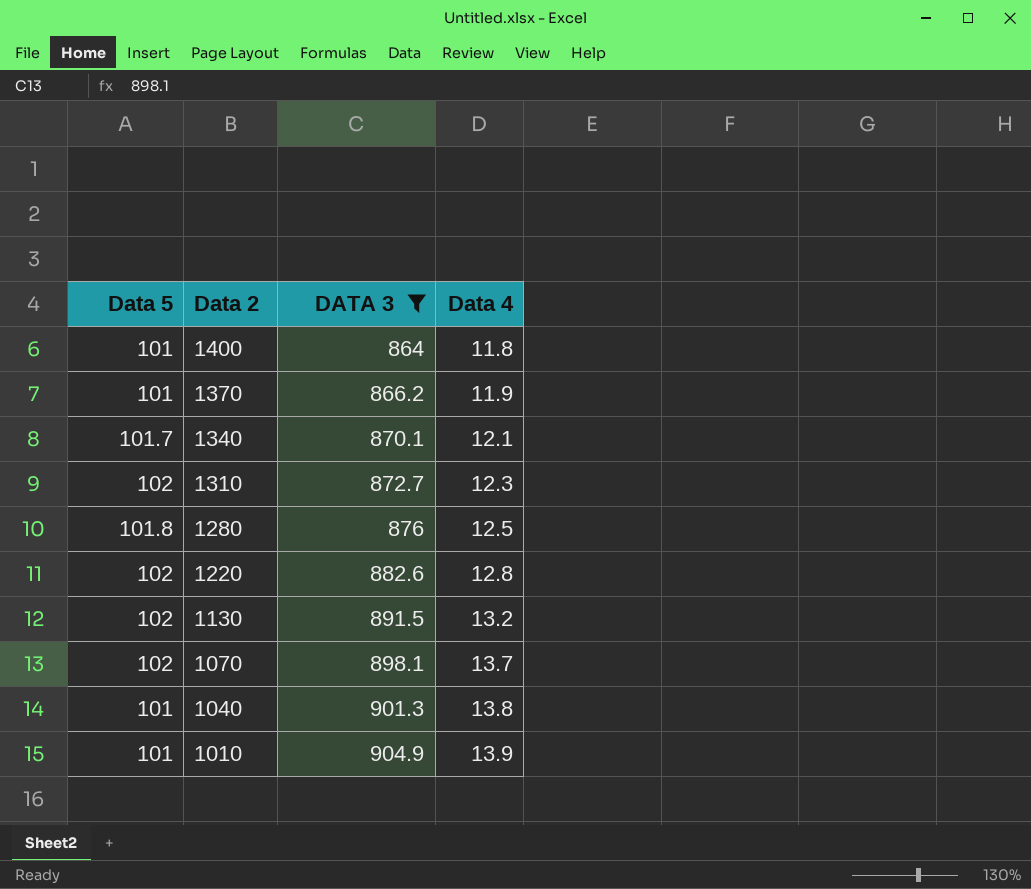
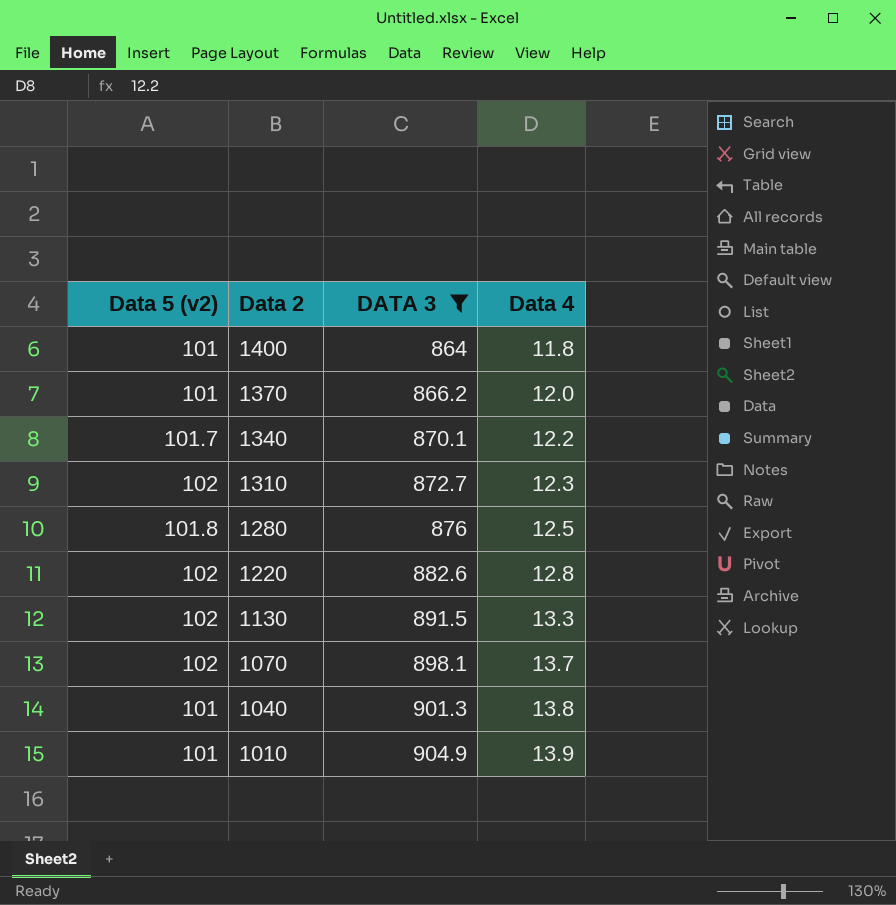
column name: Data 5 -> Data 5 (v2)
1370 | Data 4: 11.9 -> 12.0
1340 | Data 4: 12.1 -> 12.2
1130 | Data 4: 13.2 -> 13.3

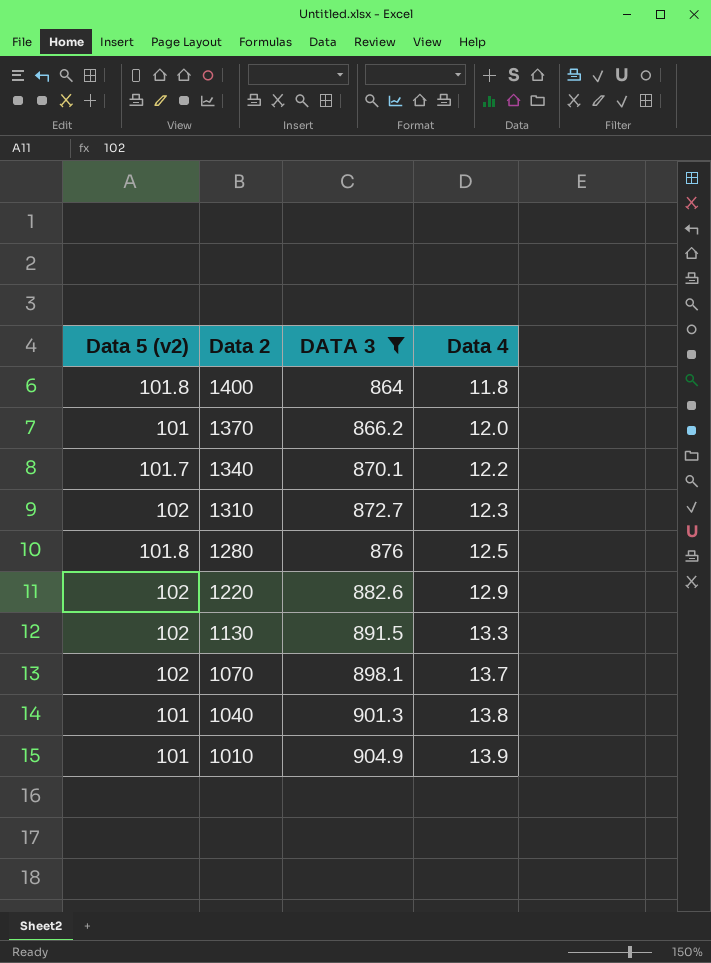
1400 | Data 5 (v2): 101 -> 101.8
1220 | Data 4: 12.8 -> 12.9

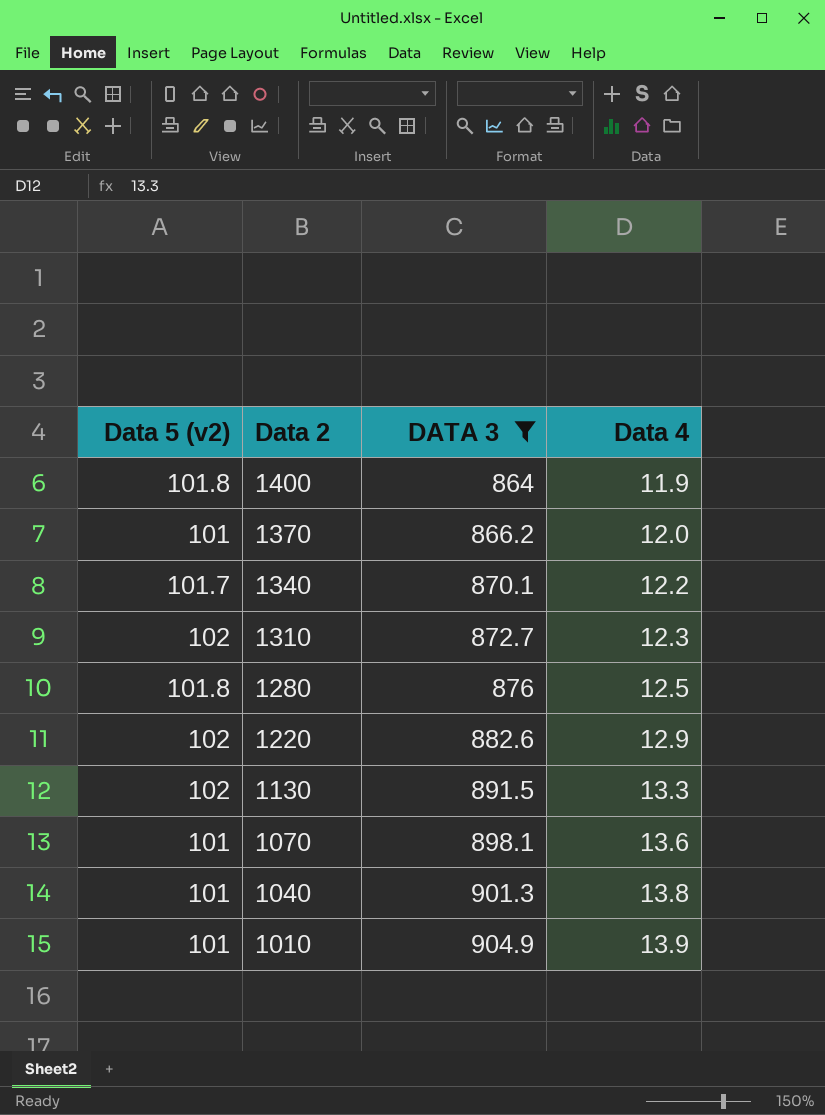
1400 | Data 4: 11.8 -> 11.9
1070 | Data 5 (v2): 102 -> 101
1070 | Data 4: 13.7 -> 13.6

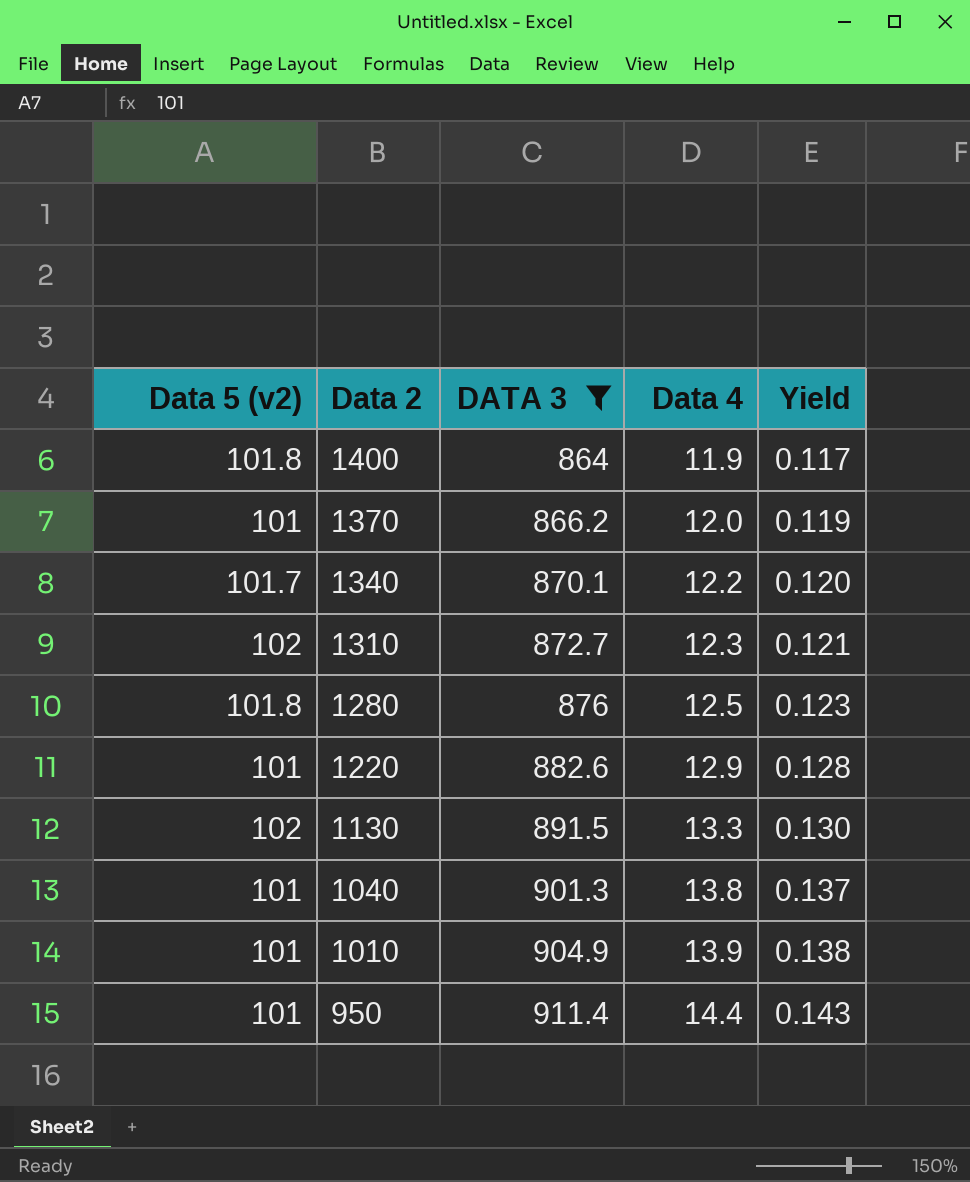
column Yield | formula: none -> [Data 4] / [Data 5 (v2)]
row 1070: 101 | 898.1 | 13.6 -> none
1220 | Data 5 (v2): 102 -> 101
row 950: none -> 101 | 911.4 | 14.4 | 0.143

